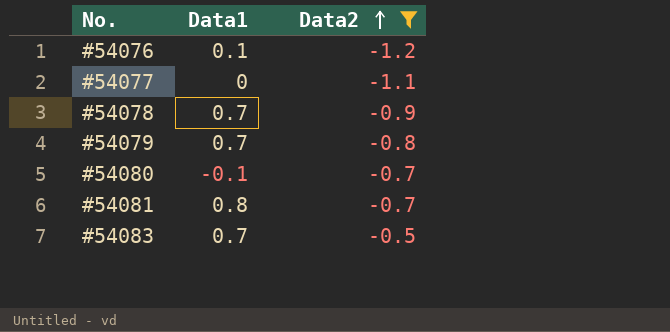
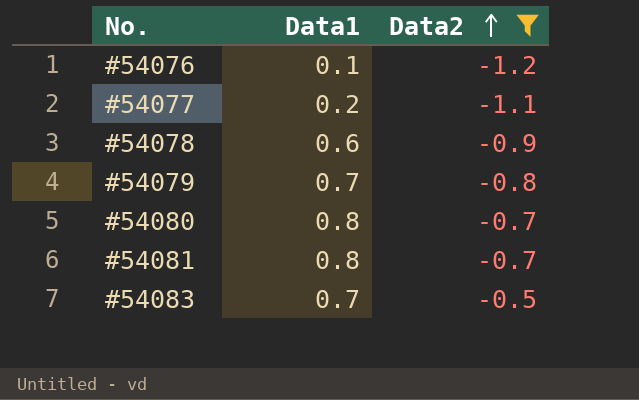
#54077 | Data1: 0 -> 0.2
#54078 | Data1: 0.7 -> 0.6
#54080 | Data1: -0.1 -> 0.8

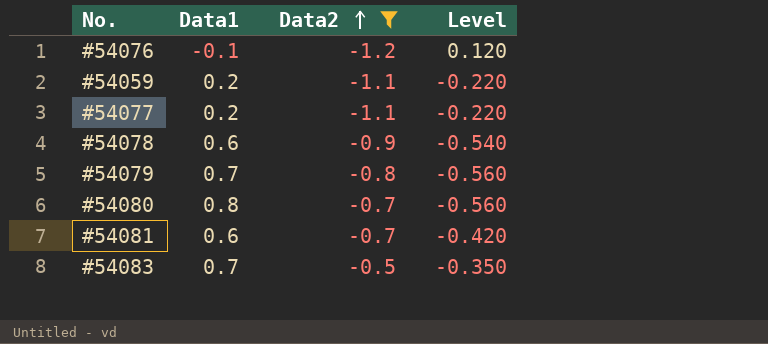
column Level | formula: none -> [Data1] * [Data2]
#54076 | Data1: 0.1 -> -0.1
row #54059: none -> 0.2 | -1.1 | -0.220
#54081 | Data1: 0.8 -> 0.6

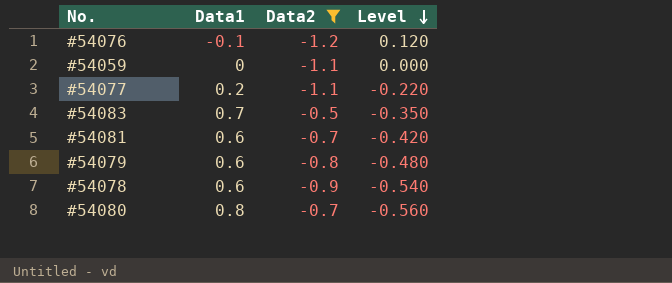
row order: Data2 ascending -> Level descending
#54059 | Data1: 0.2 -> 0
#54059 | Level: -0.220 -> 0.000
#54079 | Data1: 0.7 -> 0.6
#54079 | Level: -0.560 -> -0.480

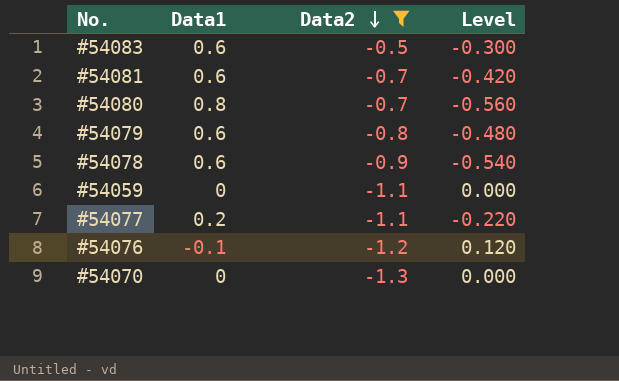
row order: Level descending -> Data2 descending
#54083 | Data1: 0.7 -> 0.6
#54083 | Level: -0.350 -> -0.300
row #54070: none -> 0 | -1.3 | 0.000

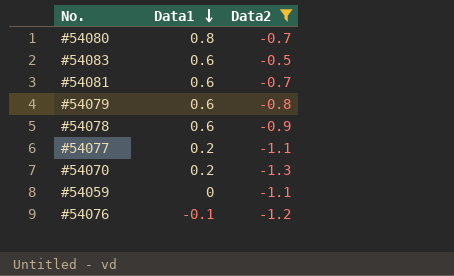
row order: Data2 descending -> Data1 descending
column Level | formula: [Data1] * [Data2] -> none
#54070 | Data1: 0 -> 0.2

